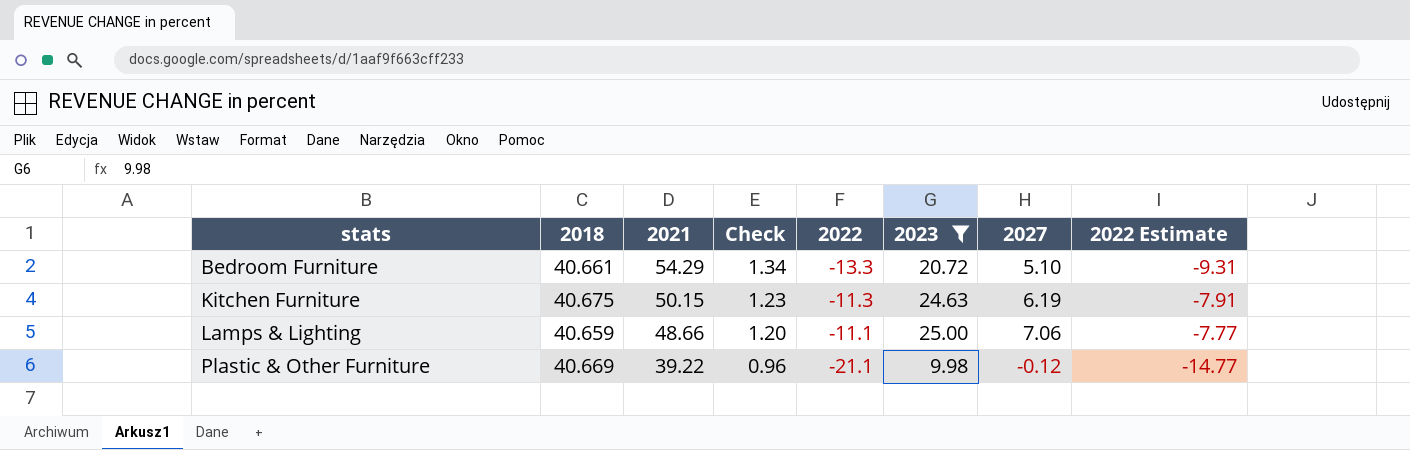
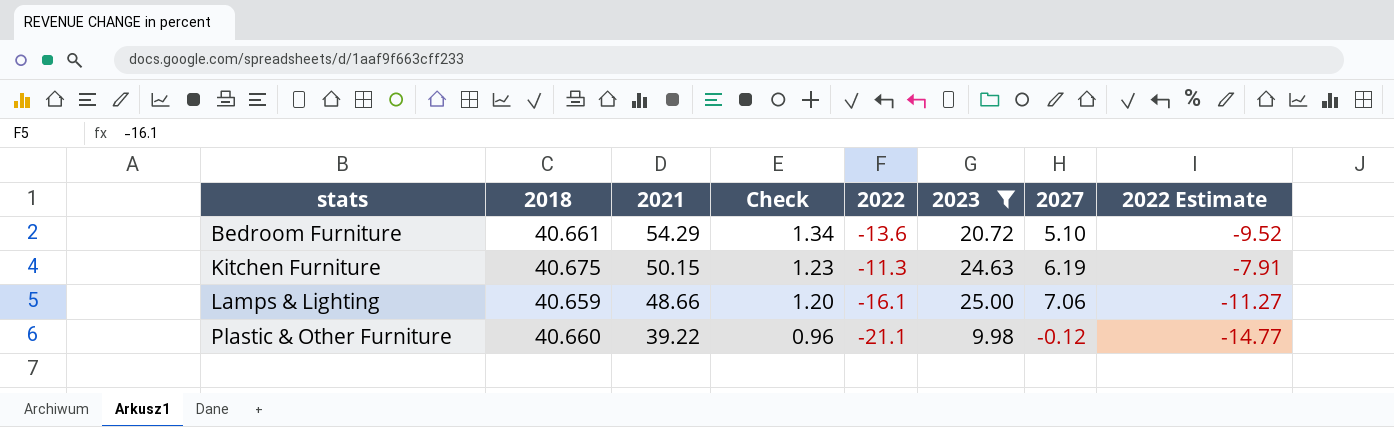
Bedroom Furniture | 2022: -13.3 -> -13.6
Bedroom Furniture | 2022 Estimate: -9.31 -> -9.52
Lamps & Lighting | 2022: -11.1 -> -16.1
Lamps & Lighting | 2022 Estimate: -7.77 -> -11.27
Plastic & Other Furniture | 2018: 40.669 -> 40.660

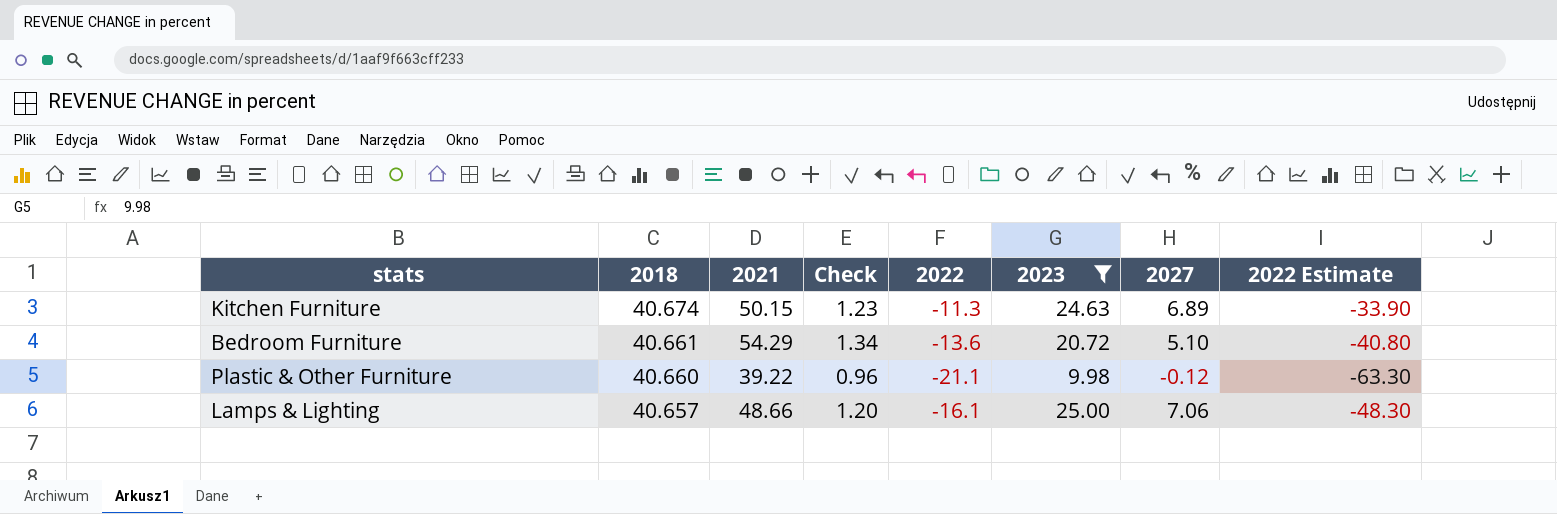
row order: stats ascending -> 2018 descending
column 2022 Estimate | formula: [2022] * 0.7 -> [2022] * 3
Kitchen Furniture | 2018: 40.675 -> 40.674
Kitchen Furniture | 2027: 6.19 -> 6.89
Lamps & Lighting | 2018: 40.659 -> 40.657

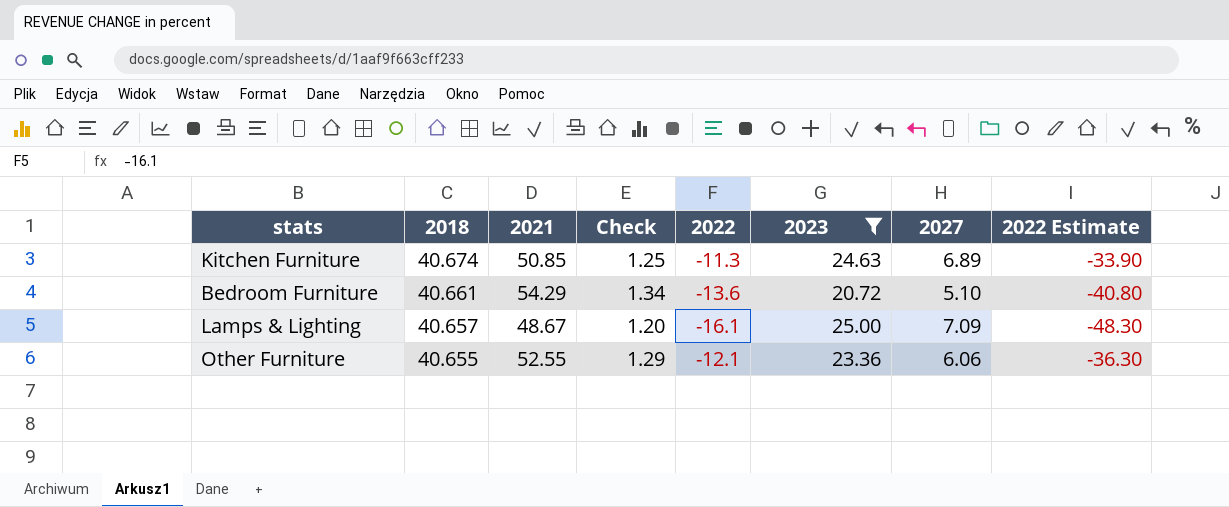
row Plastic & Other Furniture: 40.660 | 39.22 | 0.96 | -21.1 | 9.98 | -0.12 | -63.30 -> none
Kitchen Furniture | 2021: 50.15 -> 50.85
Kitchen Furniture | Check: 1.23 -> 1.25
Lamps & Lighting | 2021: 48.66 -> 48.67
Lamps & Lighting | 2027: 7.06 -> 7.09
row Other Furniture: none -> 40.655 | 52.55 | 1.29 | -12.1 | 23.36 | 6.06 | -36.30

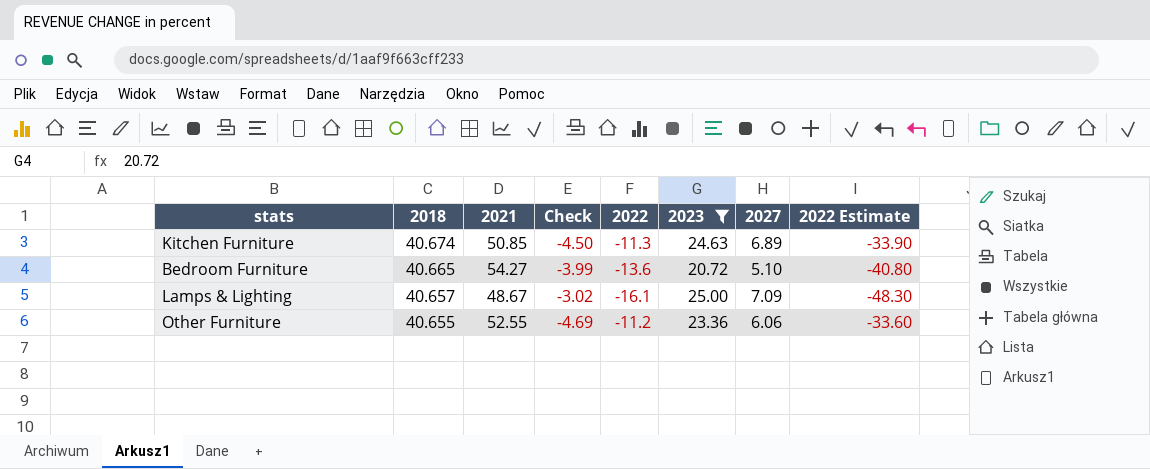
column Check | formula: [2021] / [2018] -> [2021] / [2022]
Bedroom Furniture | 2018: 40.661 -> 40.665
Bedroom Furniture | 2021: 54.29 -> 54.27
Other Furniture | 2022: -12.1 -> -11.2
Other Furniture | 2022 Estimate: -36.30 -> -33.60

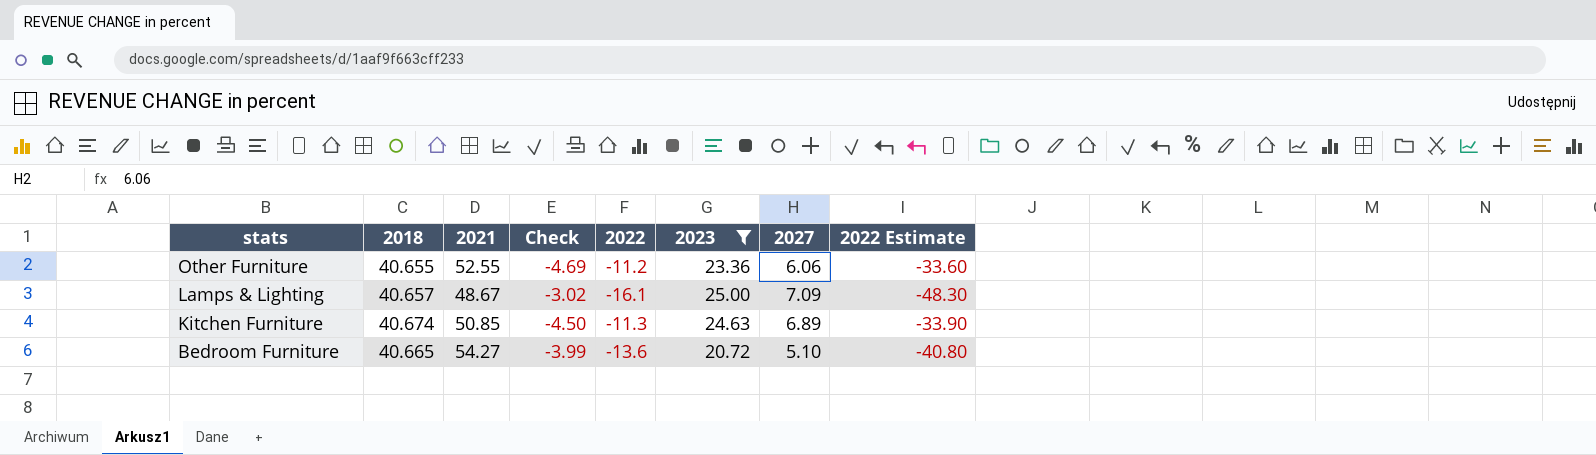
row order: 2018 descending -> stats descending

